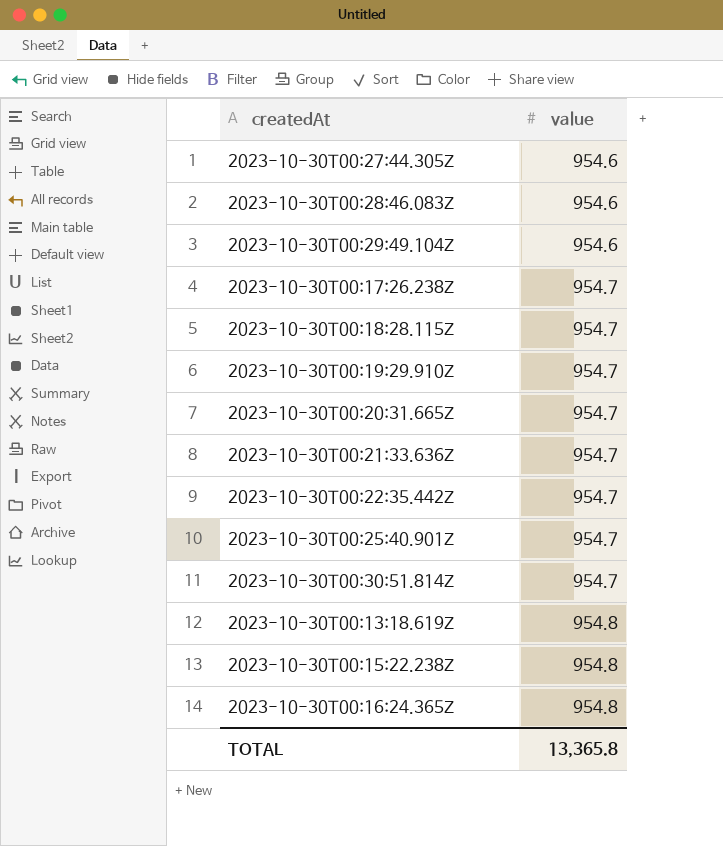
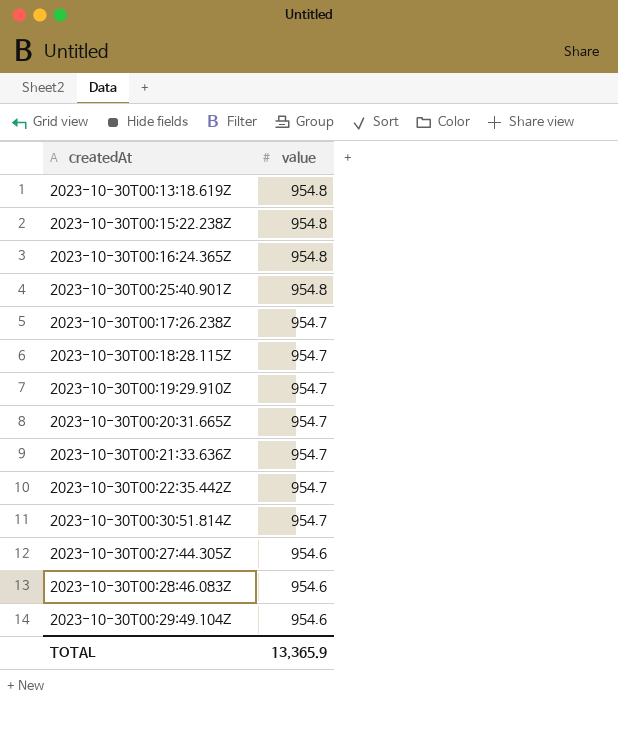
row order: value ascending -> value descending
2023-10-30T00:25:40.901Z | value: 954.7 -> 954.8
TOTAL | value: 13,365.8 -> 13,365.9

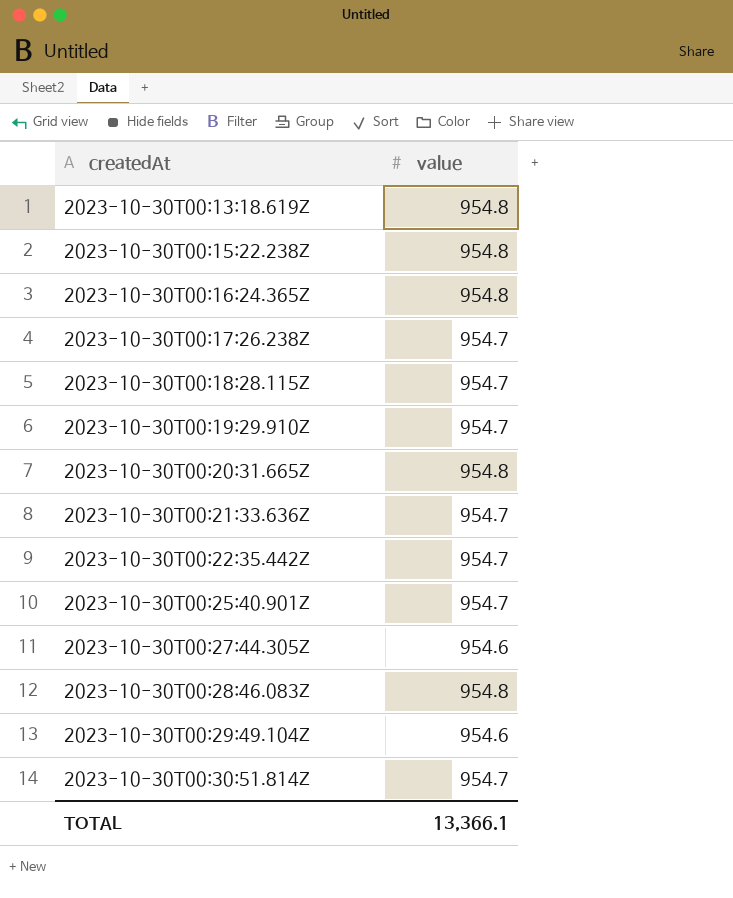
row order: value descending -> createdAt ascending
2023-10-30T00:20:31.665Z | value: 954.7 -> 954.8
2023-10-30T00:25:40.901Z | value: 954.8 -> 954.7
2023-10-30T00:28:46.083Z | value: 954.6 -> 954.8
TOTAL | value: 13,365.9 -> 13,366.1

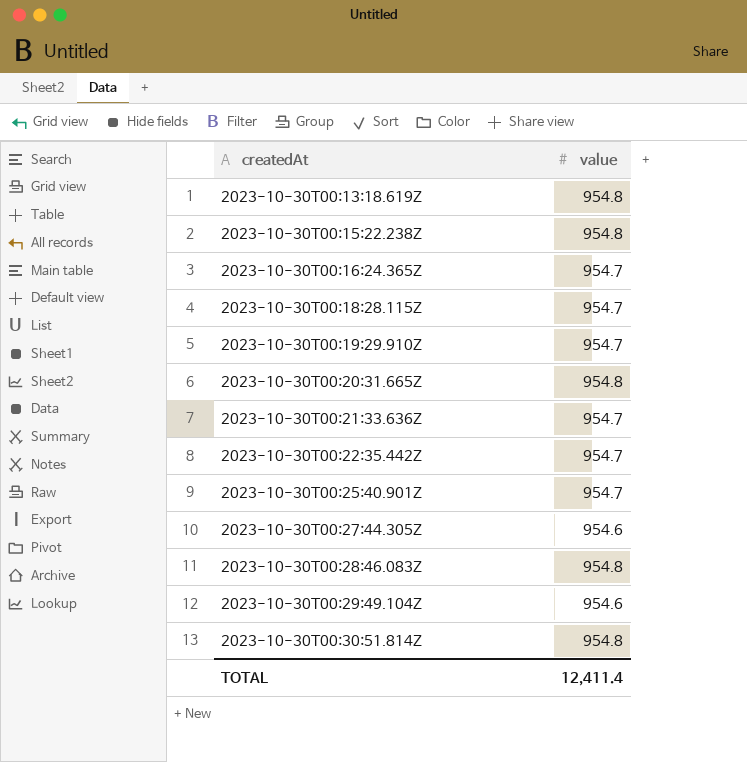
row 2023-10-30T00:17:26.238Z: 954.7 -> none
2023-10-30T00:16:24.365Z | value: 954.8 -> 954.7
2023-10-30T00:30:51.814Z | value: 954.7 -> 954.8
TOTAL | value: 13,366.1 -> 12,411.4

